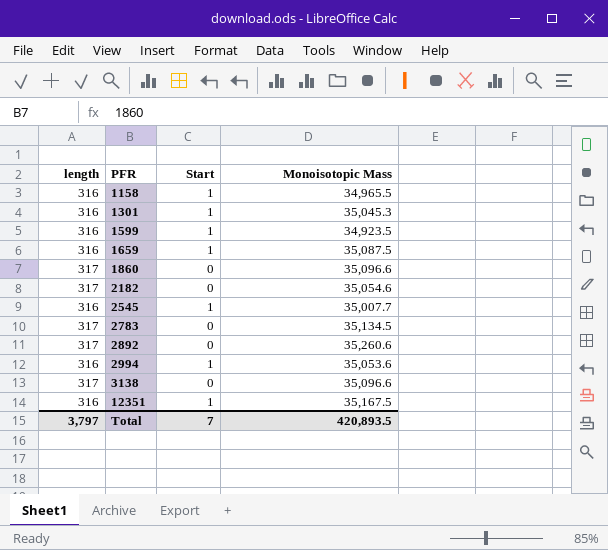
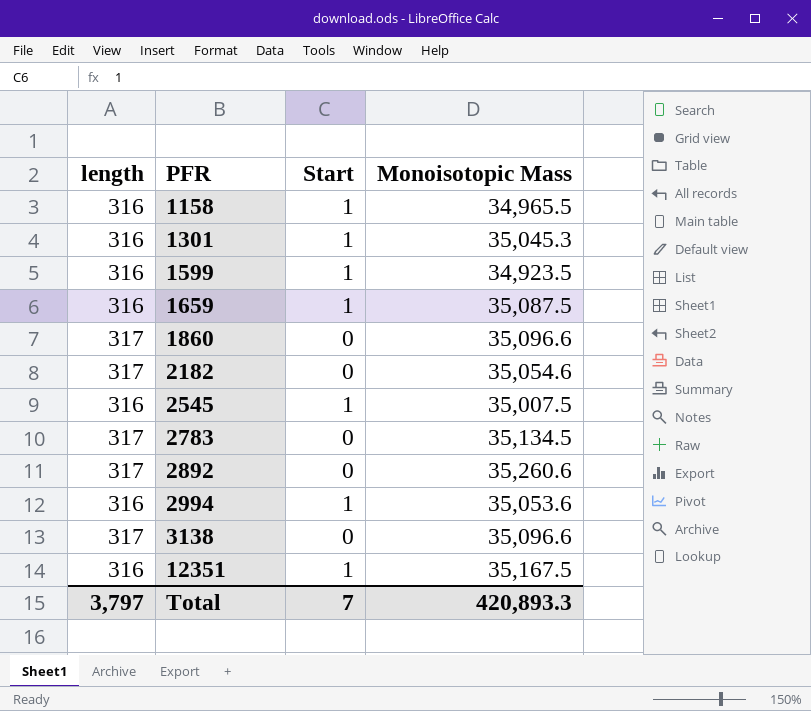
2545 | Monoisotopic Mass: 35,007.7 -> 35,007.5
Total | Monoisotopic Mass: 420,893.5 -> 420,893.3

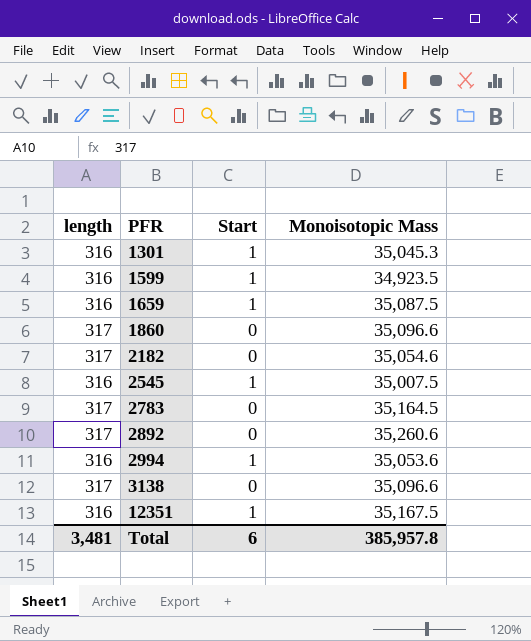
row 1158: 316 | 1 | 34,965.5 -> none
2783 | Monoisotopic Mass: 35,134.5 -> 35,164.5
Total | length: 3,797 -> 3,481
Total | Start: 7 -> 6
Total | Monoisotopic Mass: 420,893.3 -> 385,957.8

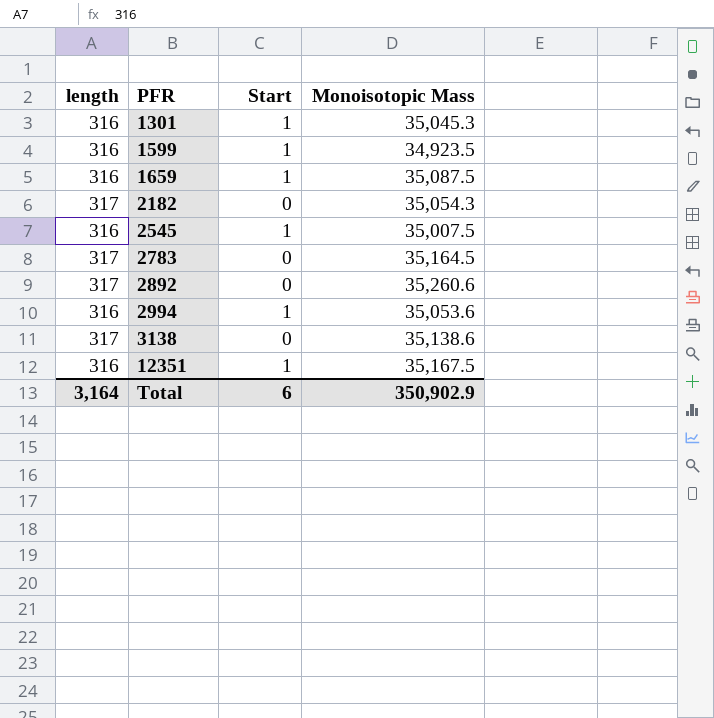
row 1860: 317 | 0 | 35,096.6 -> none
2182 | Monoisotopic Mass: 35,054.6 -> 35,054.3
3138 | Monoisotopic Mass: 35,096.6 -> 35,138.6
Total | length: 3,481 -> 3,164
Total | Monoisotopic Mass: 385,957.8 -> 350,902.9

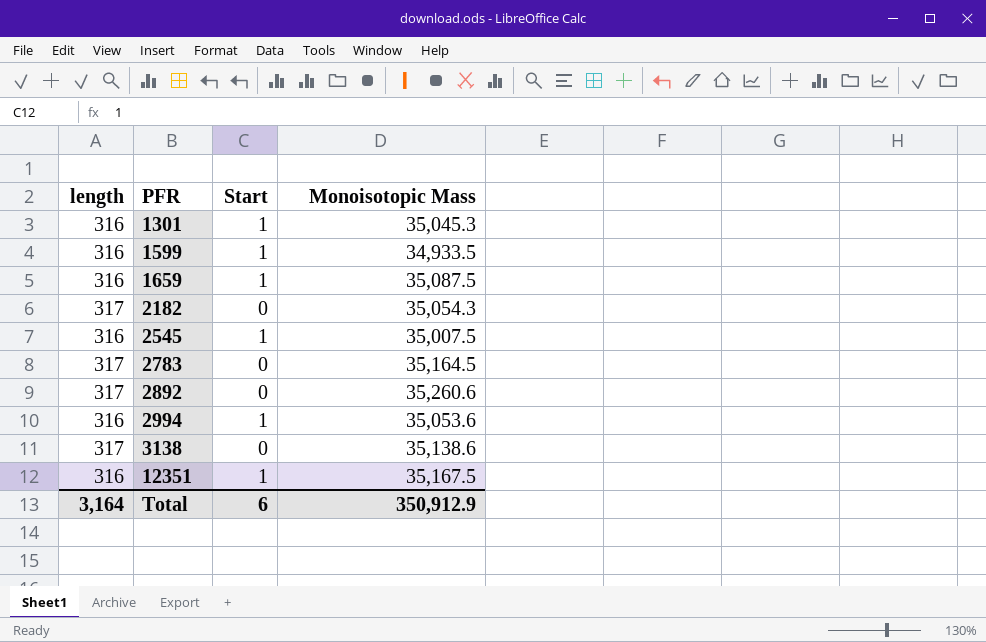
1599 | Monoisotopic Mass: 34,923.5 -> 34,933.5
Total | Monoisotopic Mass: 350,902.9 -> 350,912.9

